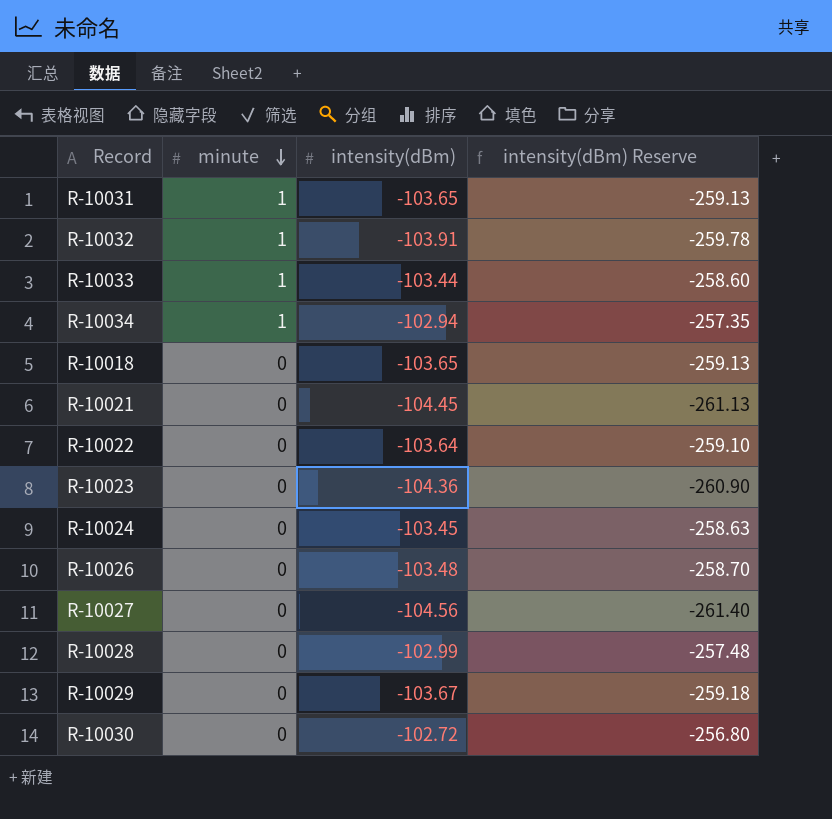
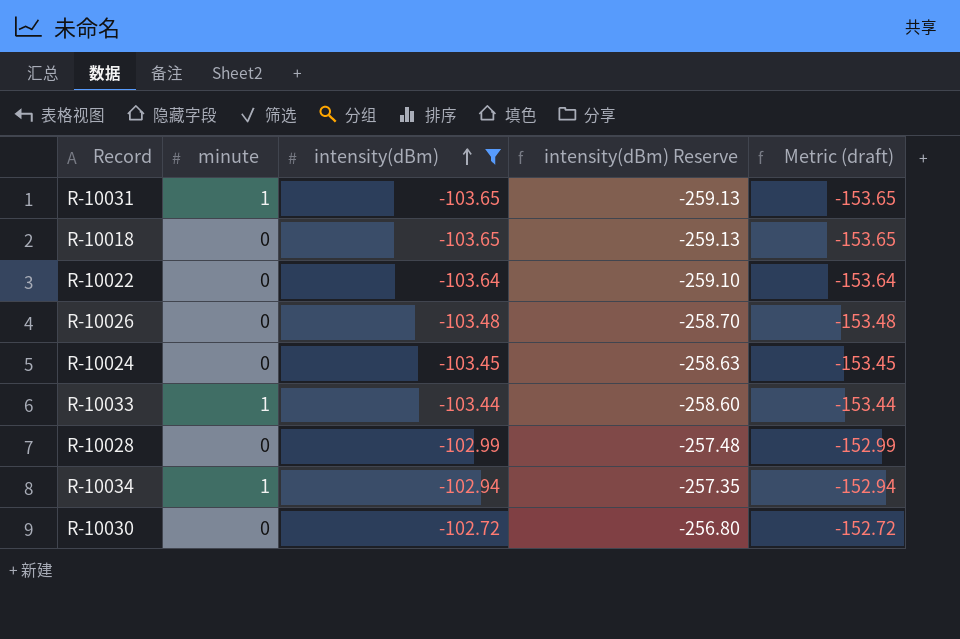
filter: none -> intensity(dBm) >= -103.65
row order: minute descending -> intensity(dBm) ascending
column Metric (draft) | formula: none -> [intensity(dBm)] - 50

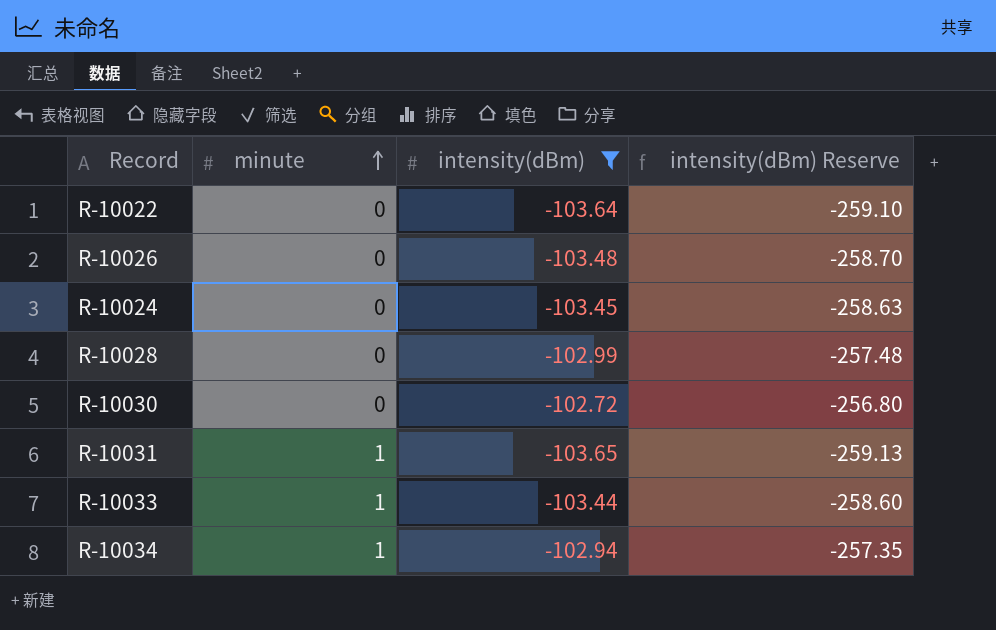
row order: intensity(dBm) ascending -> minute ascending
column Metric (draft) | formula: [intensity(dBm)] - 50 -> none
row R-10018: 0 | -103.65 | -259.13 | -153.65 -> none

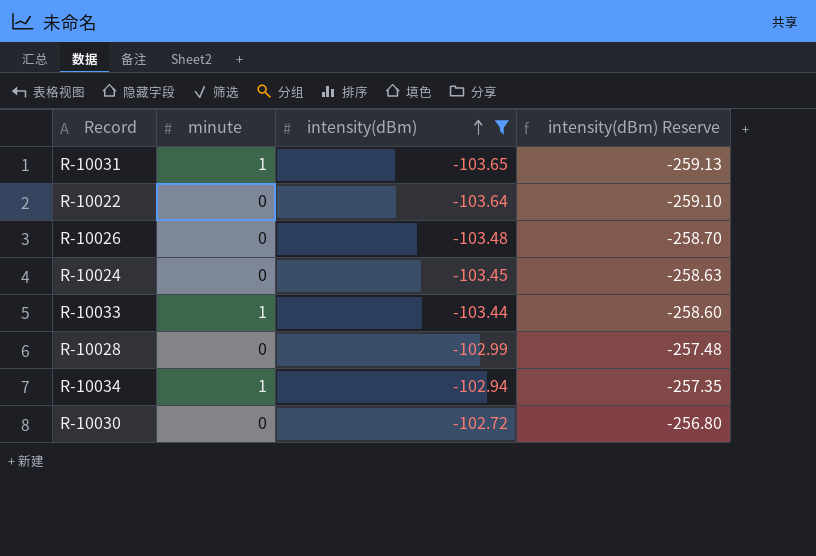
row order: minute ascending -> intensity(dBm) ascending

